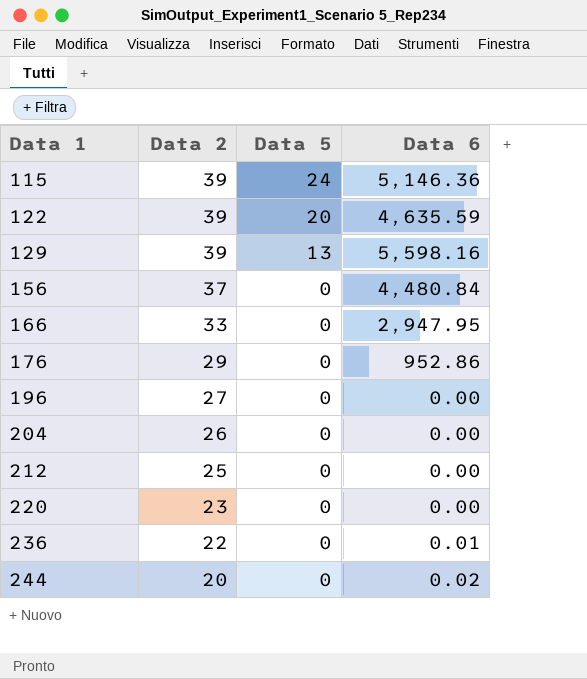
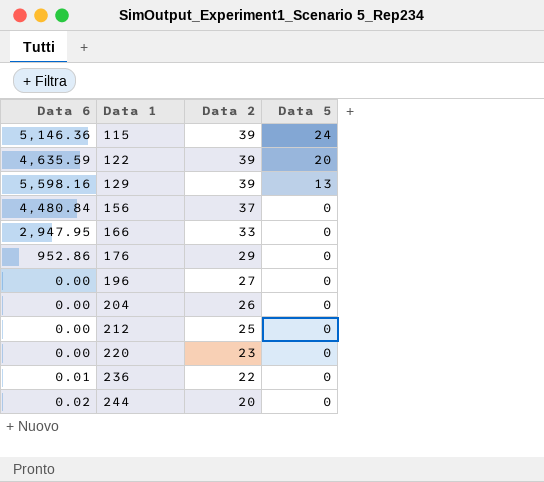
column Data 6 | position: 4 -> 1

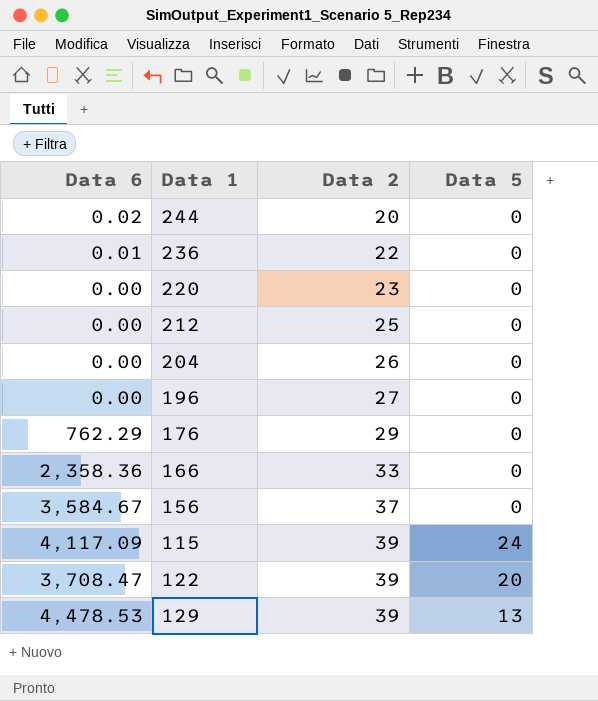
row order: Data 1 ascending -> Data 2 ascending
176 | Data 6: 952.86 -> 762.29
166 | Data 6: 2,947.95 -> 2,358.36
156 | Data 6: 4,480.84 -> 3,584.67
115 | Data 6: 5,146.36 -> 4,117.09
122 | Data 6: 4,635.59 -> 3,708.47
129 | Data 6: 5,598.16 -> 4,478.53

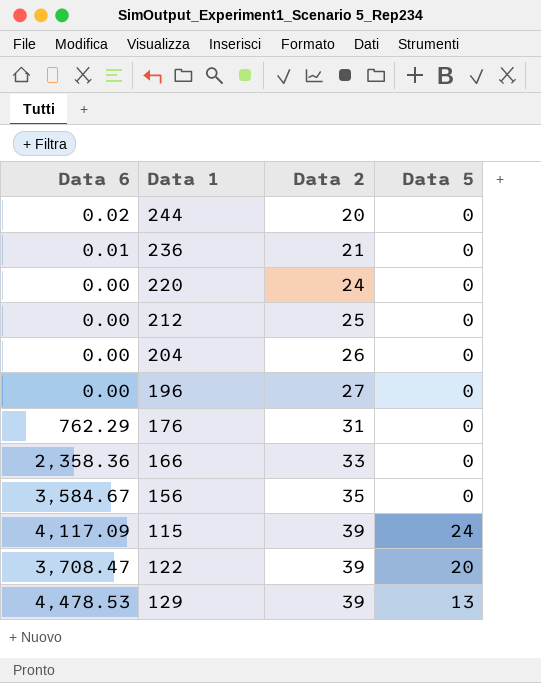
236 | Data 2: 22 -> 21
220 | Data 2: 23 -> 24
176 | Data 2: 29 -> 31
156 | Data 2: 37 -> 35

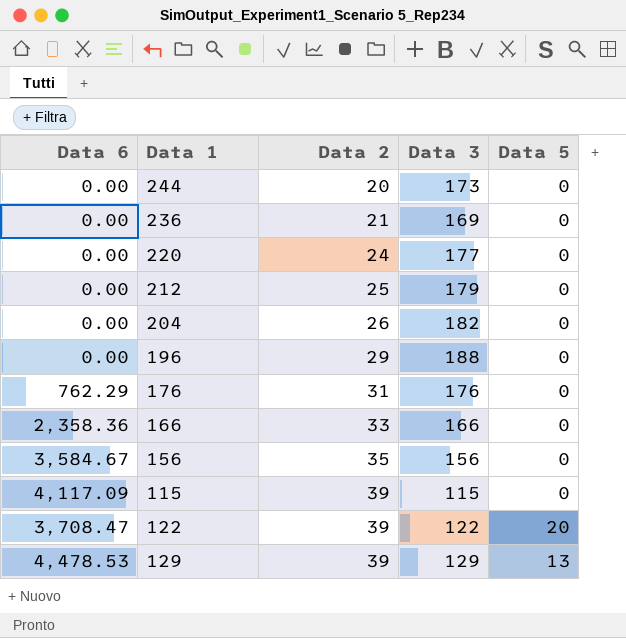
column Data 3 | position: none -> 4
244 | Data 6: 0.02 -> 0.00
236 | Data 6: 0.01 -> 0.00
196 | Data 2: 27 -> 29
115 | Data 5: 24 -> 0

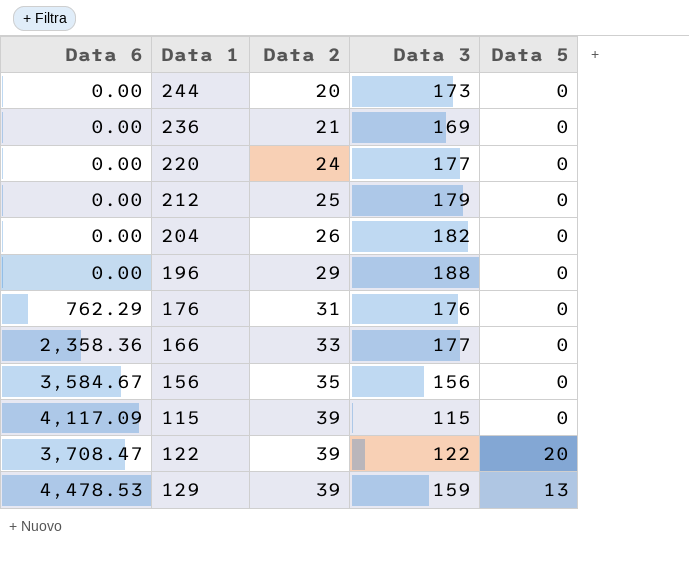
166 | Data 3: 166 -> 177
129 | Data 3: 129 -> 159

